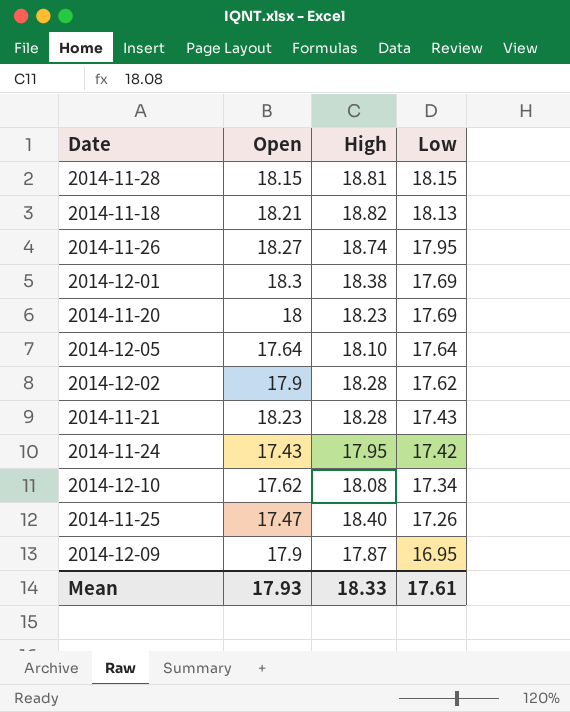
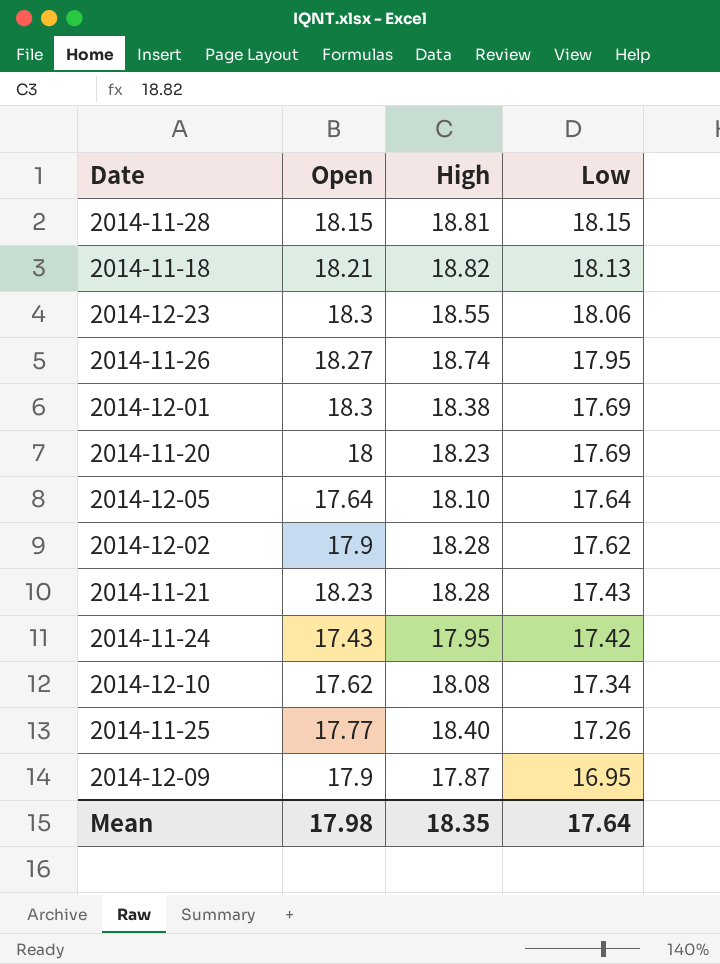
row 2014-12-23: none -> 18.3 | 18.55 | 18.06
2014-11-25 | Open: 17.47 -> 17.77
Mean | Open: 17.93 -> 17.98
Mean | High: 18.33 -> 18.35
Mean | Low: 17.61 -> 17.64

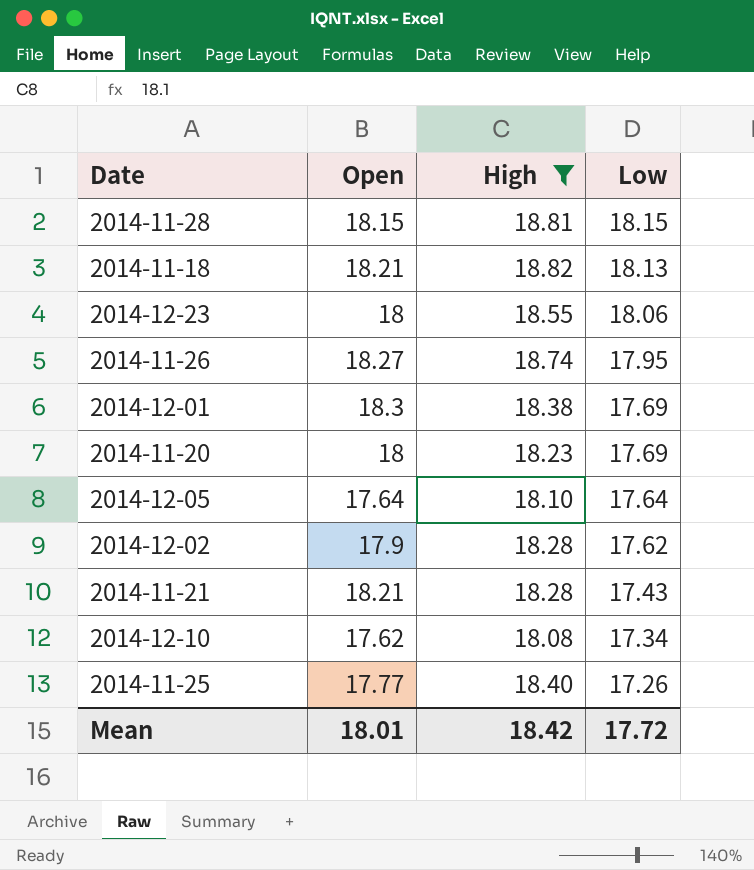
filter: none -> High >= 18.08
2014-12-23 | Open: 18.3 -> 18
2014-11-21 | Open: 18.23 -> 18.21
Mean | Open: 17.98 -> 18.01
Mean | High: 18.35 -> 18.42
Mean | Low: 17.64 -> 17.72

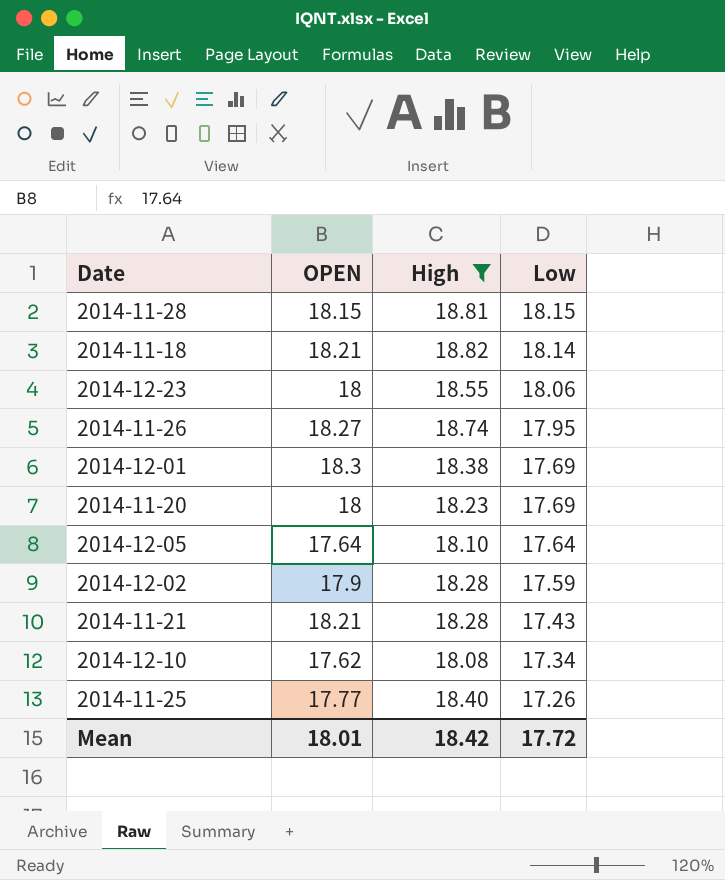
column name: Open -> OPEN
2014-11-18 | Low: 18.13 -> 18.14
2014-12-02 | Low: 17.62 -> 17.59

